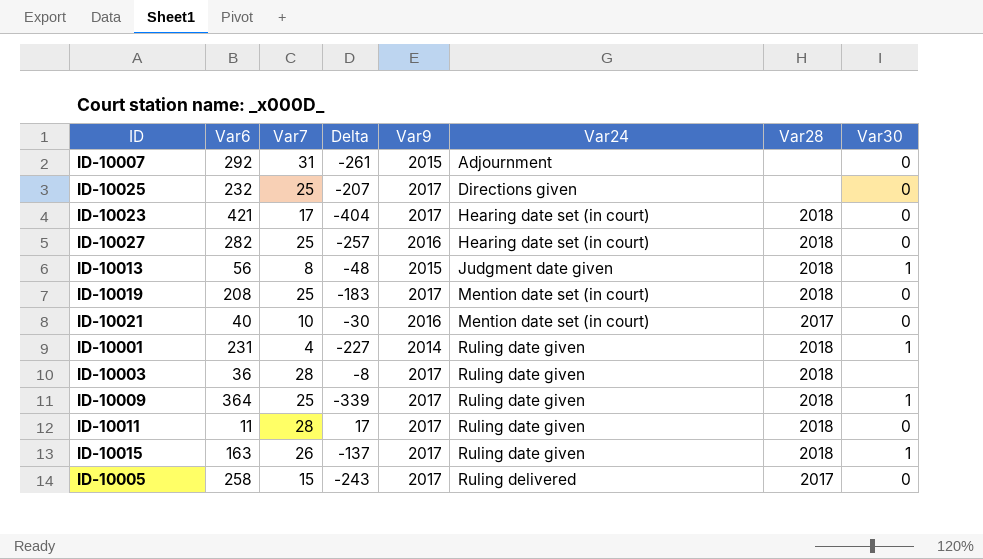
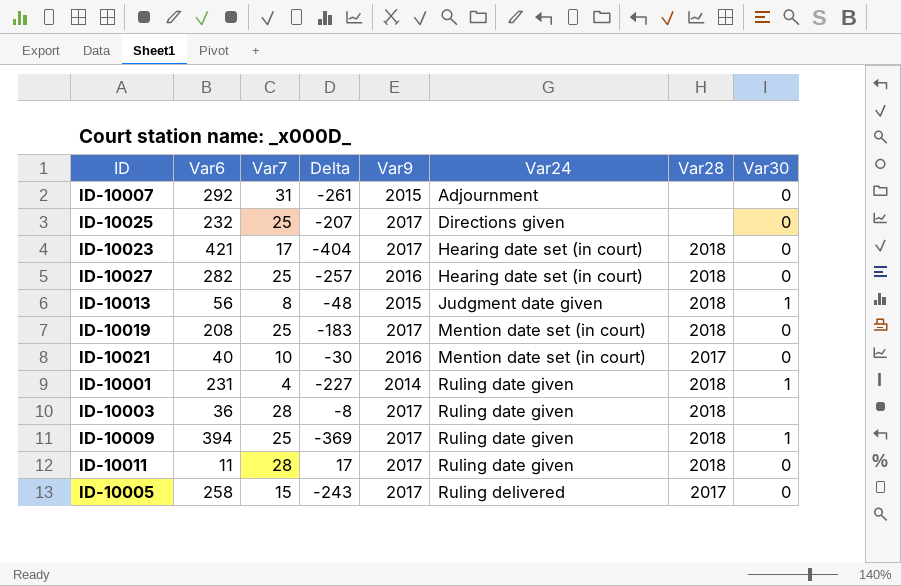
row ID-10015: 163 | 26 | -137 | 2017 | Ruling date given | 2018 | 1 -> none
ID-10009 | Var6: 364 -> 394
ID-10009 | Delta: -339 -> -369

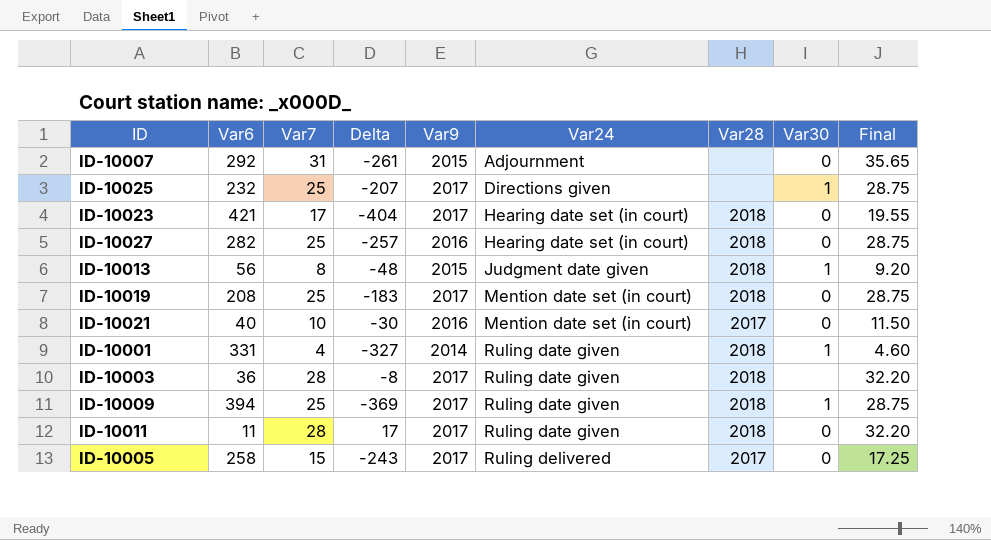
column Final | formula: none -> [Var7] * 1.15
ID-10025 | Var30: 0 -> 1
ID-10001 | Var6: 231 -> 331
ID-10001 | Delta: -227 -> -327

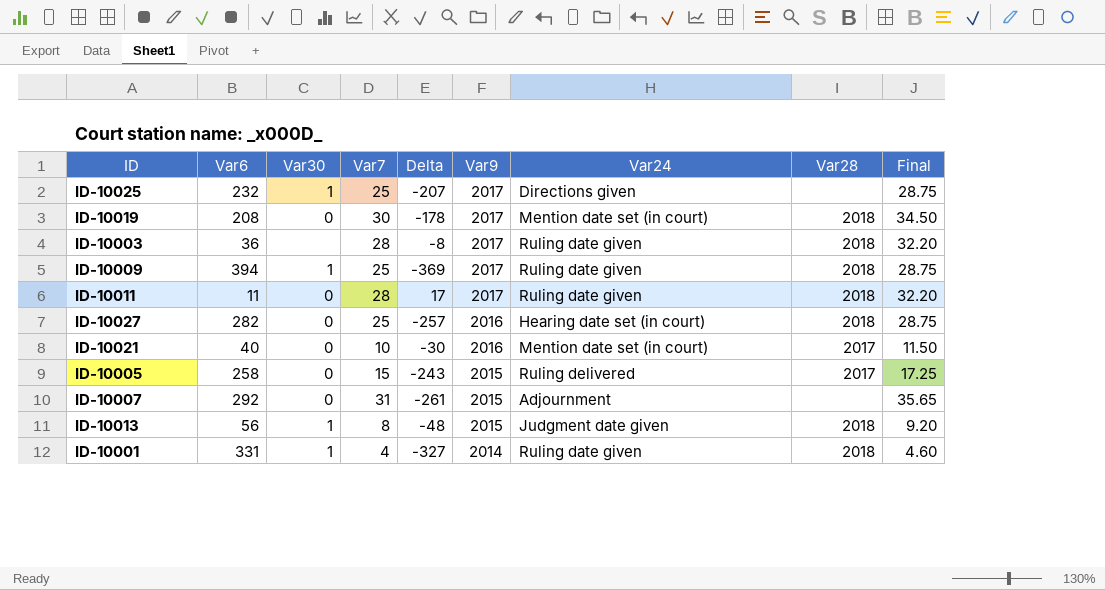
row order: Var24 ascending -> Var9 descending
column Var30 | position: 8 -> 3
row ID-10023: 421 | 17 | -404 | 2017 | Hearing date set (in court) | 2018 | 0 | 19.55 -> none
ID-10019 | Var7: 25 -> 30
ID-10019 | Delta: -183 -> -178
ID-10019 | Final: 28.75 -> 34.50
ID-10005 | Var9: 2017 -> 2015

